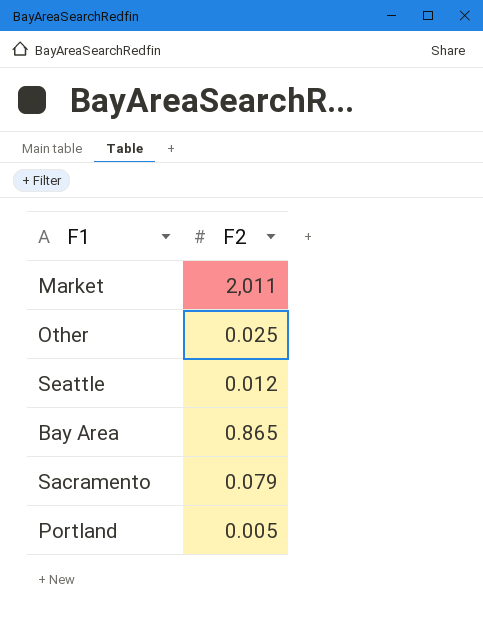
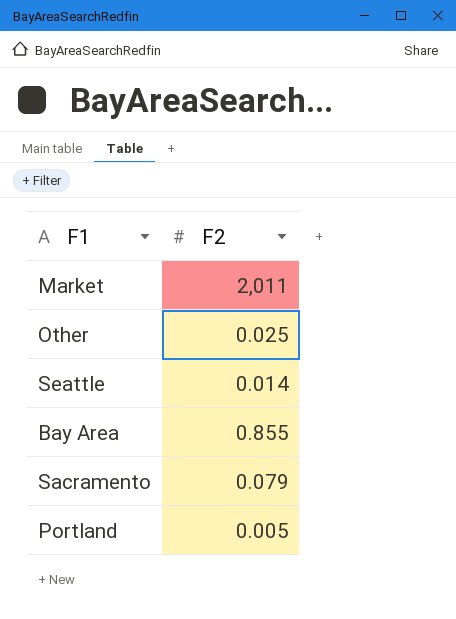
Seattle | F2: 0.012 -> 0.014
Bay Area | F2: 0.865 -> 0.855

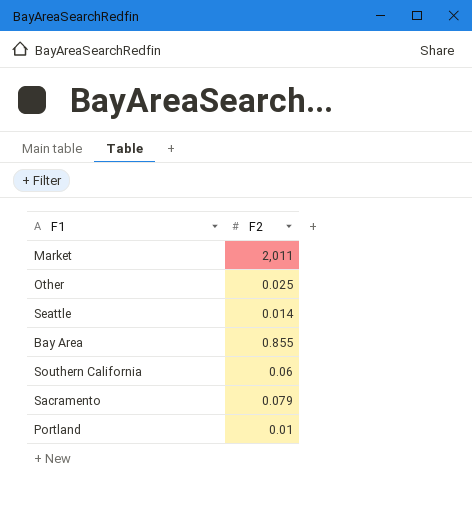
row Southern California: none -> 0.06
Portland | F2: 0.005 -> 0.01

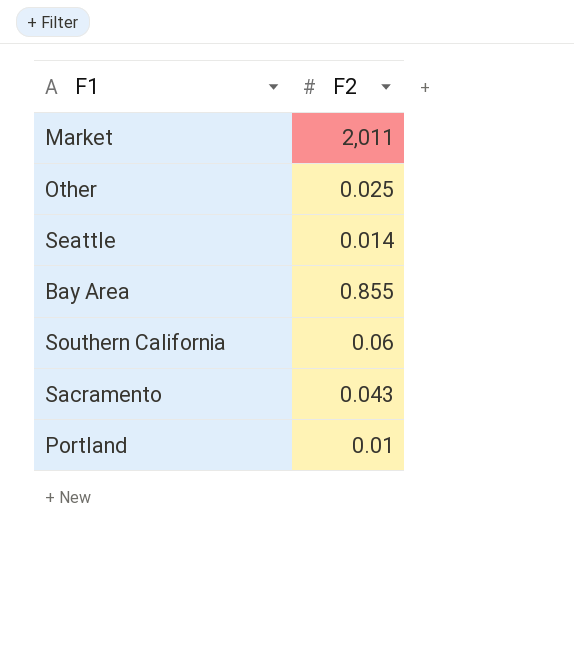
Sacramento | F2: 0.079 -> 0.043

